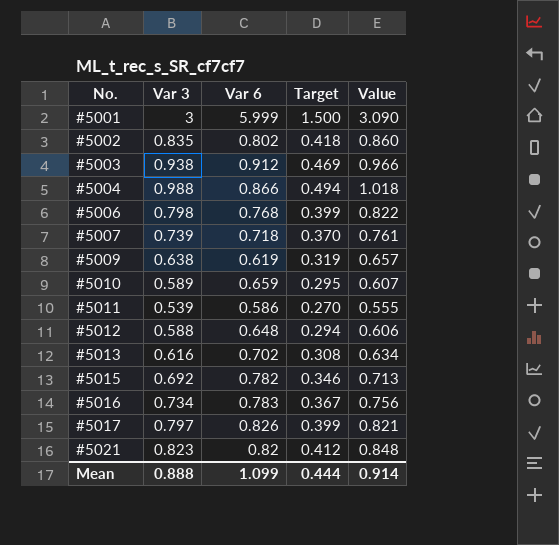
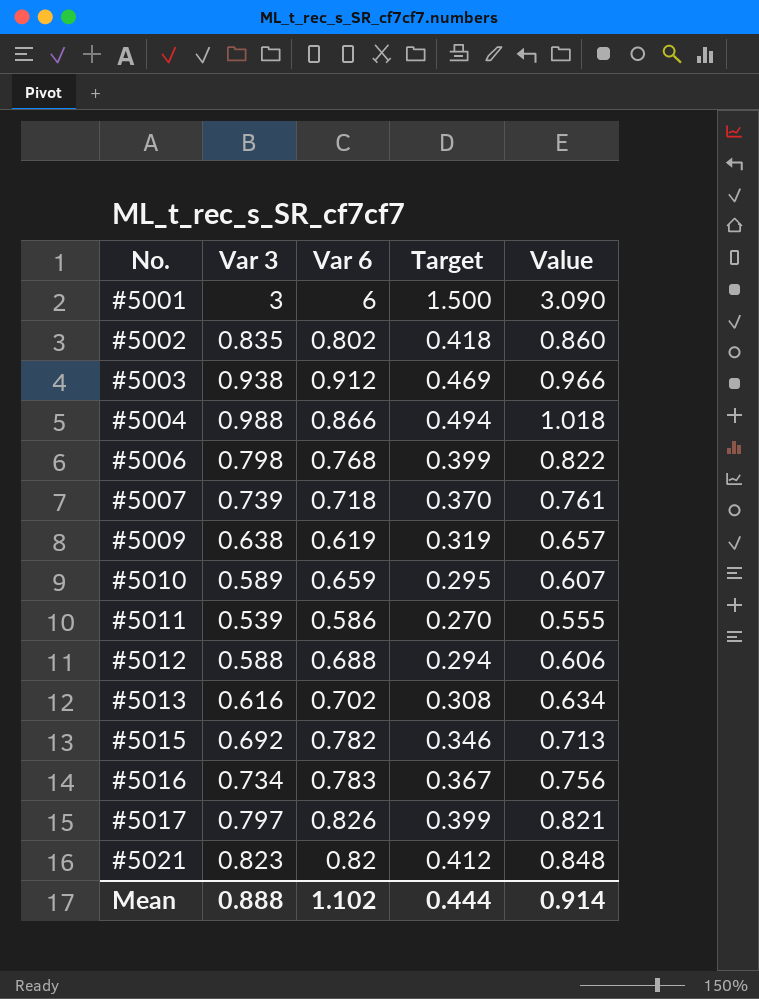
#5001 | Var 6: 5.999 -> 6
#5012 | Var 6: 0.648 -> 0.688
Mean | Var 6: 1.099 -> 1.102

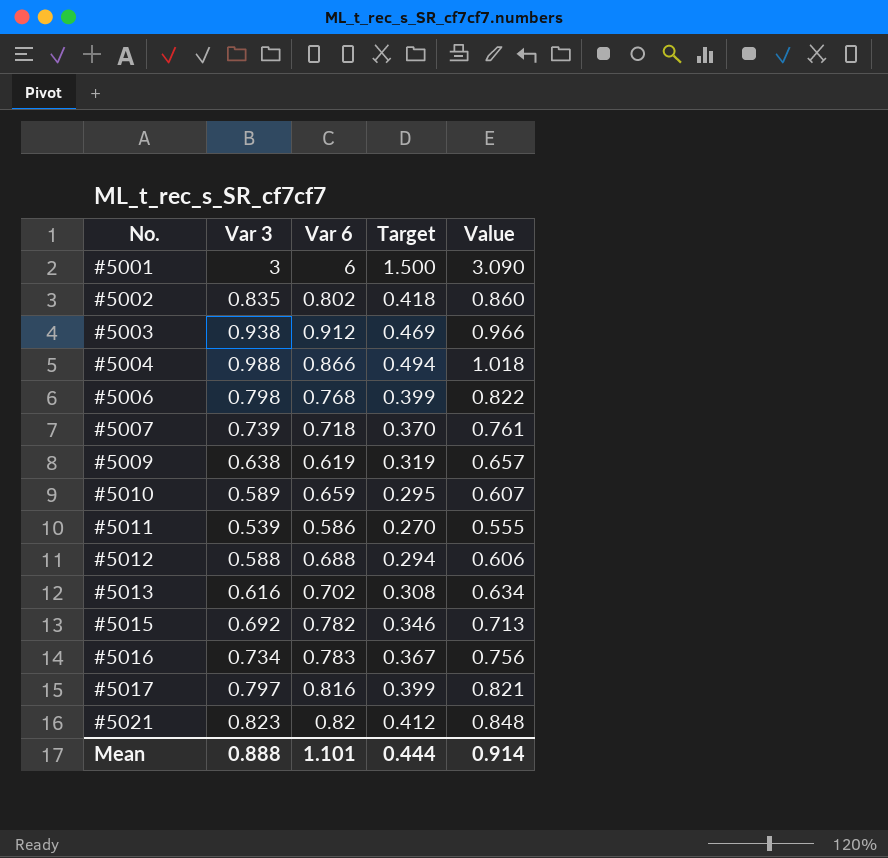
#5017 | Var 6: 0.826 -> 0.816
Mean | Var 6: 1.102 -> 1.101

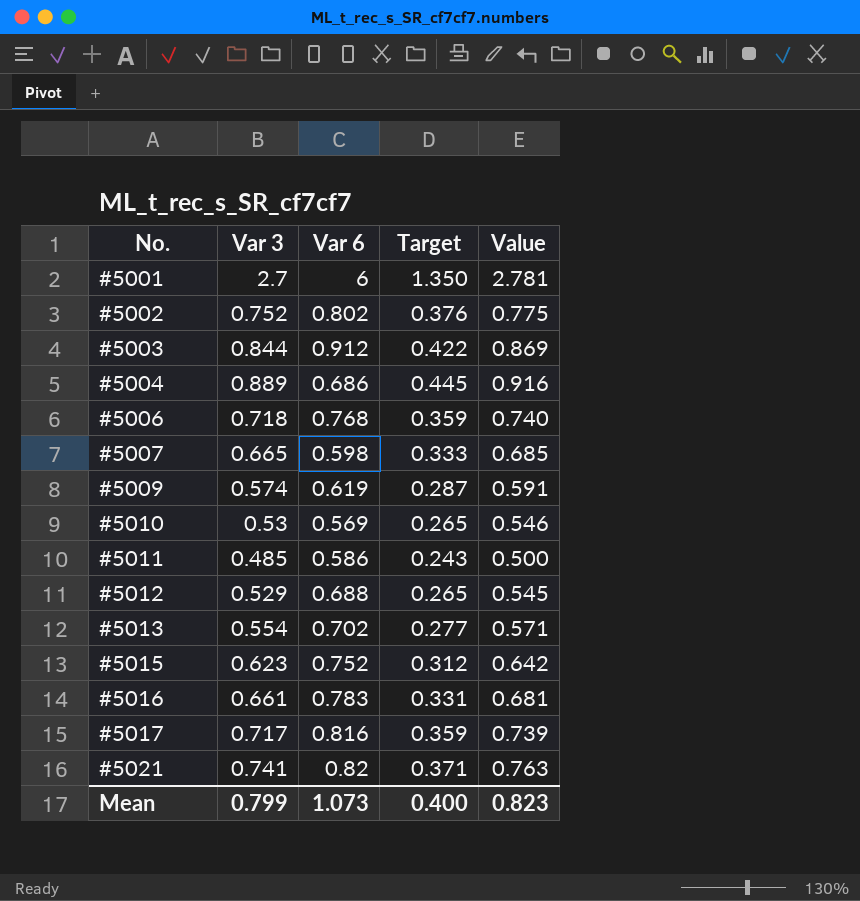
#5001 | Var 3: 3 -> 2.7
#5001 | Target: 1.500 -> 1.350
#5001 | Value: 3.090 -> 2.781
#5002 | Var 3: 0.835 -> 0.752
#5002 | Target: 0.418 -> 0.376
#5002 | Value: 0.860 -> 0.775
#5003 | Var 3: 0.938 -> 0.844
#5003 | Target: 0.469 -> 0.422
#5003 | Value: 0.966 -> 0.869
#5004 | Var 3: 0.988 -> 0.889
#5004 | Var 6: 0.866 -> 0.686
#5004 | Target: 0.494 -> 0.445
#5004 | Value: 1.018 -> 0.916
#5006 | Var 3: 0.798 -> 0.718
#5006 | Target: 0.399 -> 0.359
#5006 | Value: 0.822 -> 0.740
#5007 | Var 3: 0.739 -> 0.665
#5007 | Var 6: 0.718 -> 0.598
#5007 | Target: 0.370 -> 0.333
#5007 | Value: 0.761 -> 0.685
#5009 | Var 3: 0.638 -> 0.574
#5009 | Target: 0.319 -> 0.287
#5009 | Value: 0.657 -> 0.591
#5010 | Var 3: 0.589 -> 0.53
#5010 | Var 6: 0.659 -> 0.569
#5010 | Target: 0.295 -> 0.265
#5010 | Value: 0.607 -> 0.546
#5011 | Var 3: 0.539 -> 0.485
#5011 | Target: 0.270 -> 0.243
#5011 | Value: 0.555 -> 0.500
#5012 | Var 3: 0.588 -> 0.529
#5012 | Target: 0.294 -> 0.265
#5012 | Value: 0.606 -> 0.545
#5013 | Var 3: 0.616 -> 0.554
#5013 | Target: 0.308 -> 0.277
#5013 | Value: 0.634 -> 0.571
#5015 | Var 3: 0.692 -> 0.623
#5015 | Var 6: 0.782 -> 0.752
#5015 | Target: 0.346 -> 0.312
#5015 | Value: 0.713 -> 0.642
#5016 | Var 3: 0.734 -> 0.661
#5016 | Target: 0.367 -> 0.331
#5016 | Value: 0.756 -> 0.681
#5017 | Var 3: 0.797 -> 0.717
#5017 | Target: 0.399 -> 0.359
#5017 | Value: 0.821 -> 0.739
#5021 | Var 3: 0.823 -> 0.741
#5021 | Target: 0.412 -> 0.371
#5021 | Value: 0.848 -> 0.763
Mean | Var 3: 0.888 -> 0.799
Mean | Var 6: 1.101 -> 1.073
Mean | Target: 0.444 -> 0.400
Mean | Value: 0.914 -> 0.823

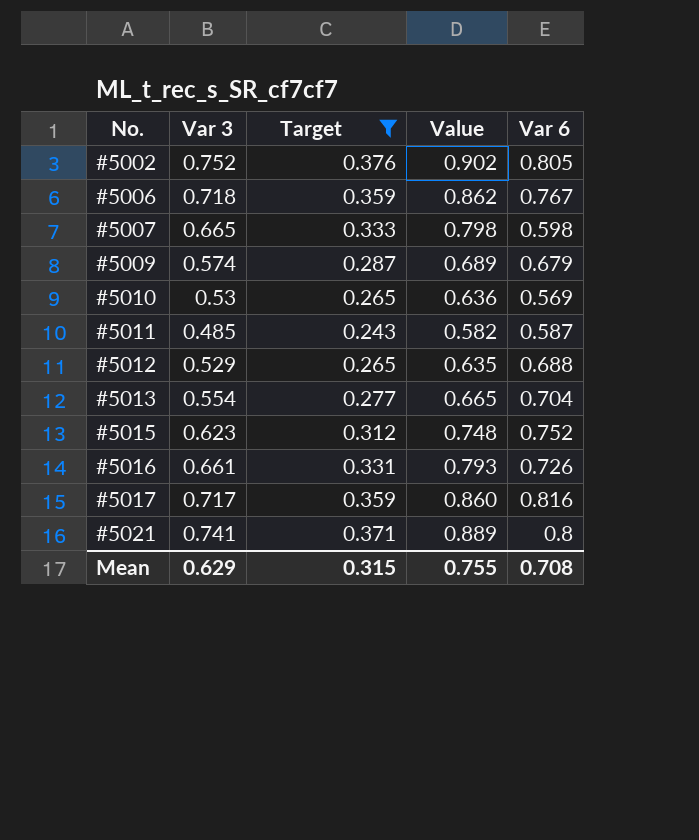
filter: none -> Target <= 0.376
column Value | formula: [Var 3] * 1.03 -> [Var 3] * 1.2
column Var 6 | position: 3 -> 5
#5002 | Var 6: 0.802 -> 0.805
#5006 | Var 6: 0.768 -> 0.767
#5009 | Var 6: 0.619 -> 0.679
#5011 | Var 6: 0.586 -> 0.587
#5013 | Var 6: 0.702 -> 0.704
#5016 | Var 6: 0.783 -> 0.726
#5021 | Var 6: 0.82 -> 0.8
Mean | Var 3: 0.799 -> 0.629
Mean | Target: 0.400 -> 0.315
Mean | Value: 0.823 -> 0.755
Mean | Var 6: 1.073 -> 0.708

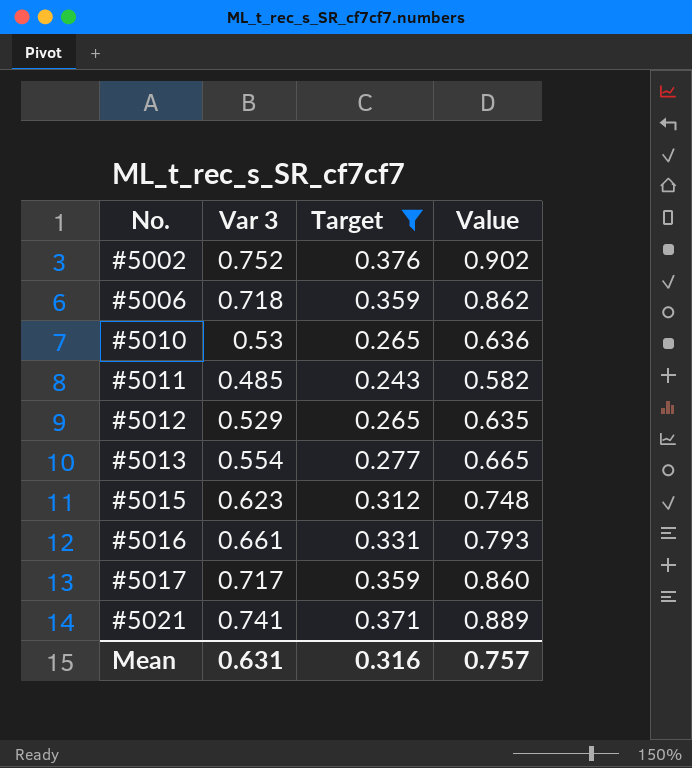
column Var 6 | position: 5 -> none
row #5007: 0.665 | 0.333 | 0.798 | 0.598 -> none
row #5009: 0.574 | 0.287 | 0.689 | 0.679 -> none
Mean | Var 3: 0.629 -> 0.631
Mean | Target: 0.315 -> 0.316
Mean | Value: 0.755 -> 0.757

